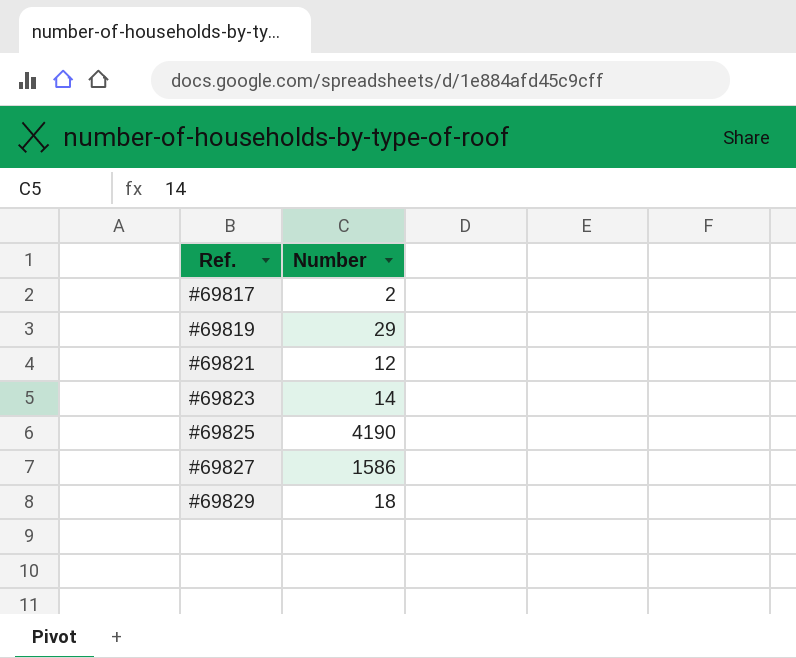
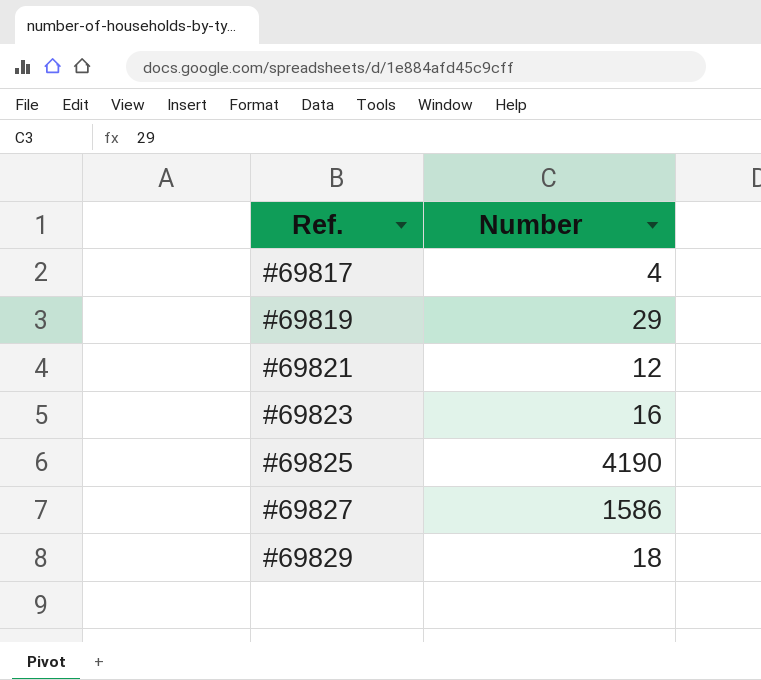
#69817 | Number: 2 -> 4
#69823 | Number: 14 -> 16

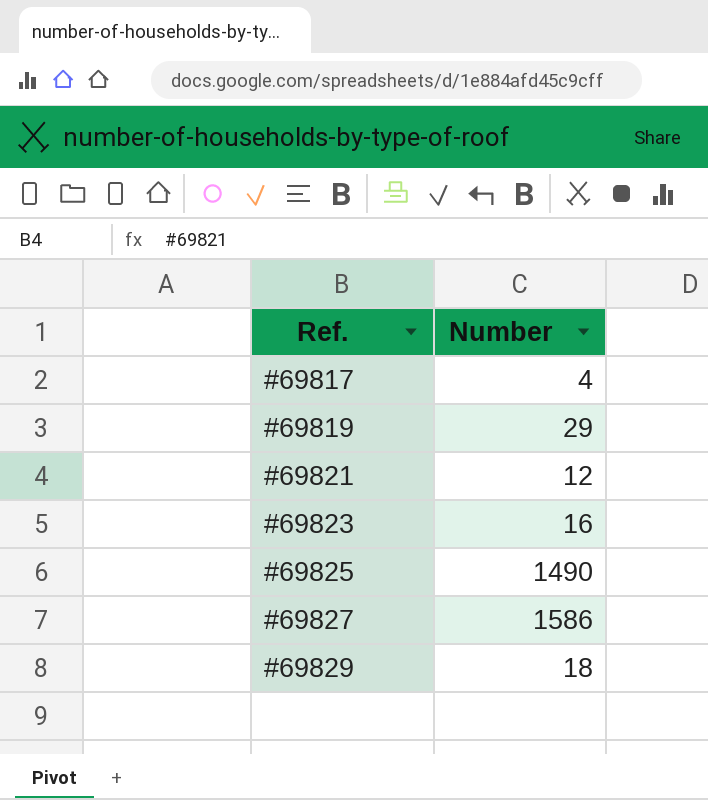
#69825 | Number: 4190 -> 1490

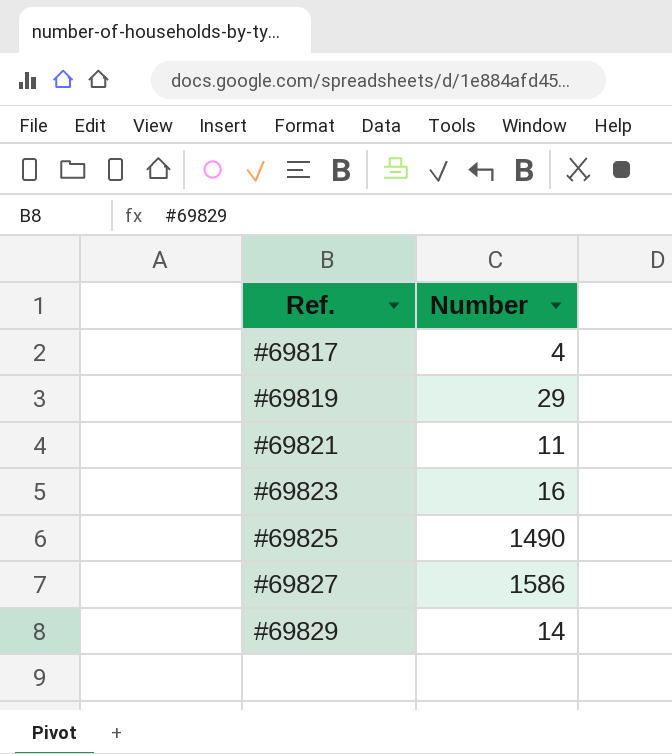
#69821 | Number: 12 -> 11
#69829 | Number: 18 -> 14

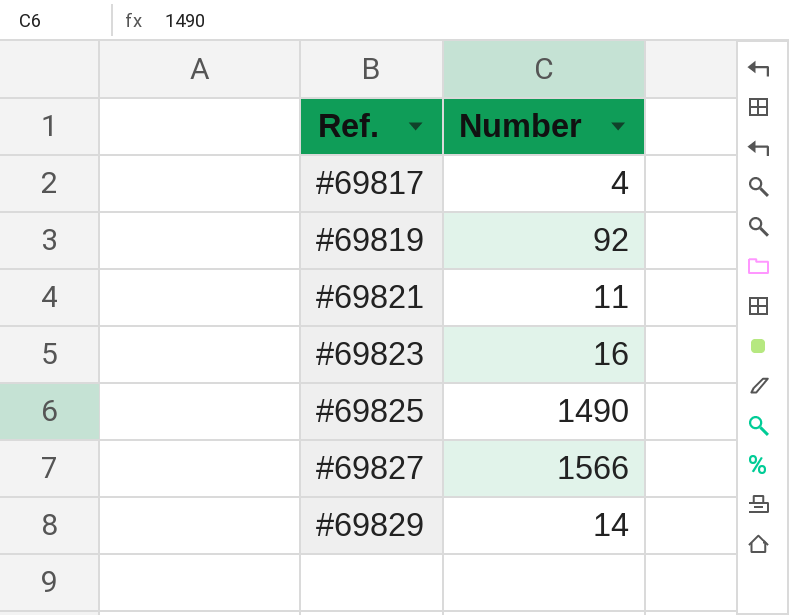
#69819 | Number: 29 -> 92
#69827 | Number: 1586 -> 1566

